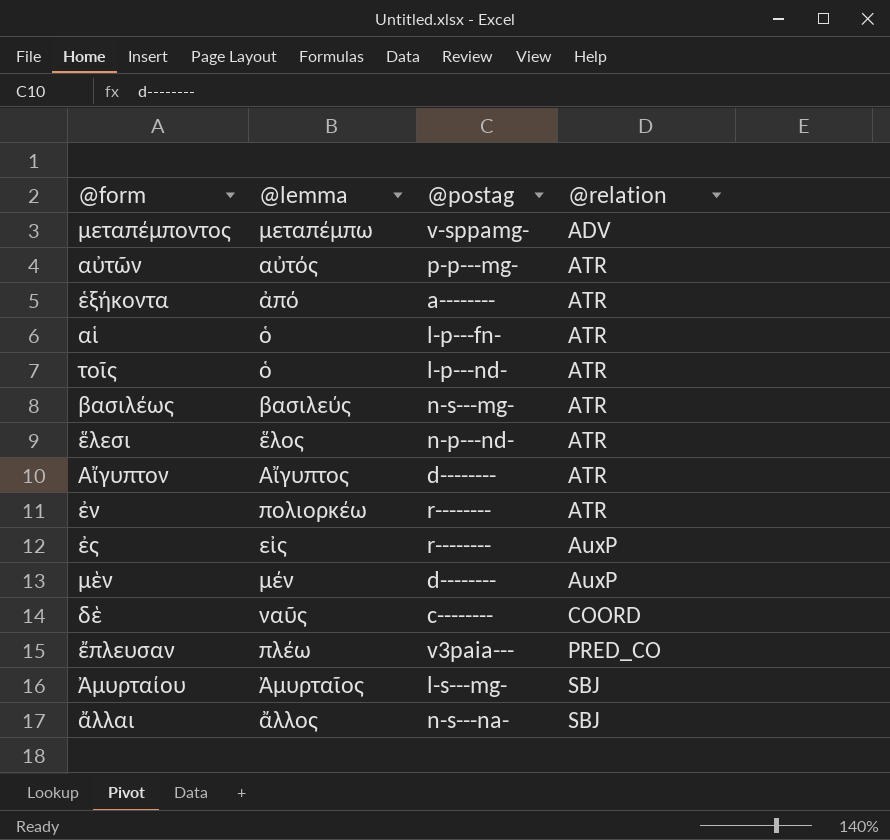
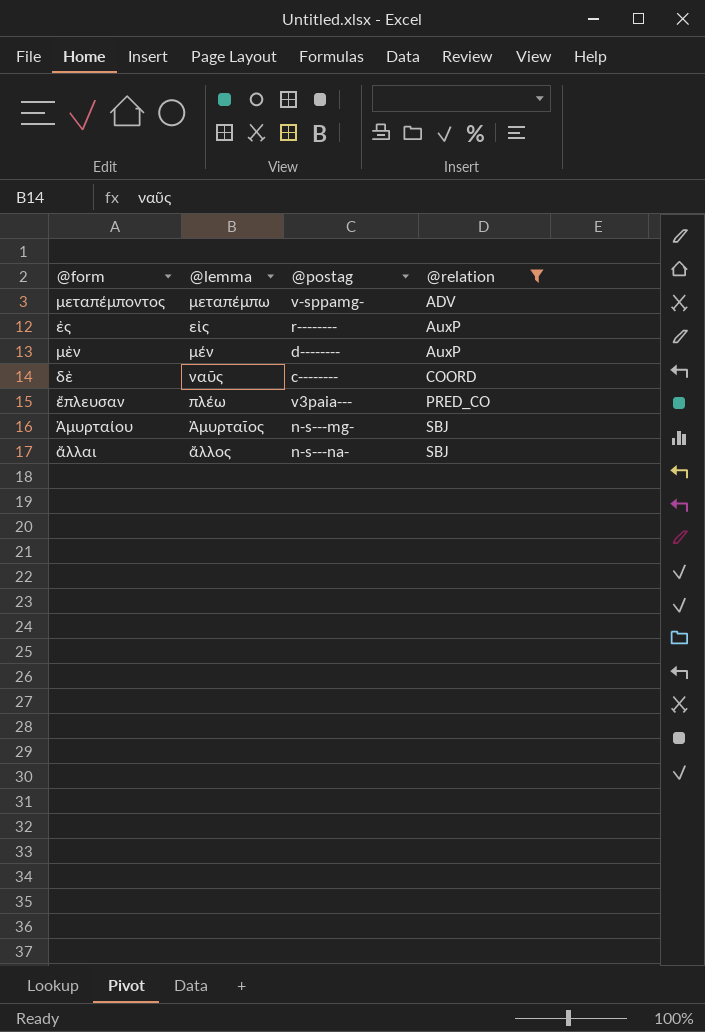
filter: none -> @relation != ATR
Ἀμυρταίου | @postag: l-s---mg- -> n-s---mg-

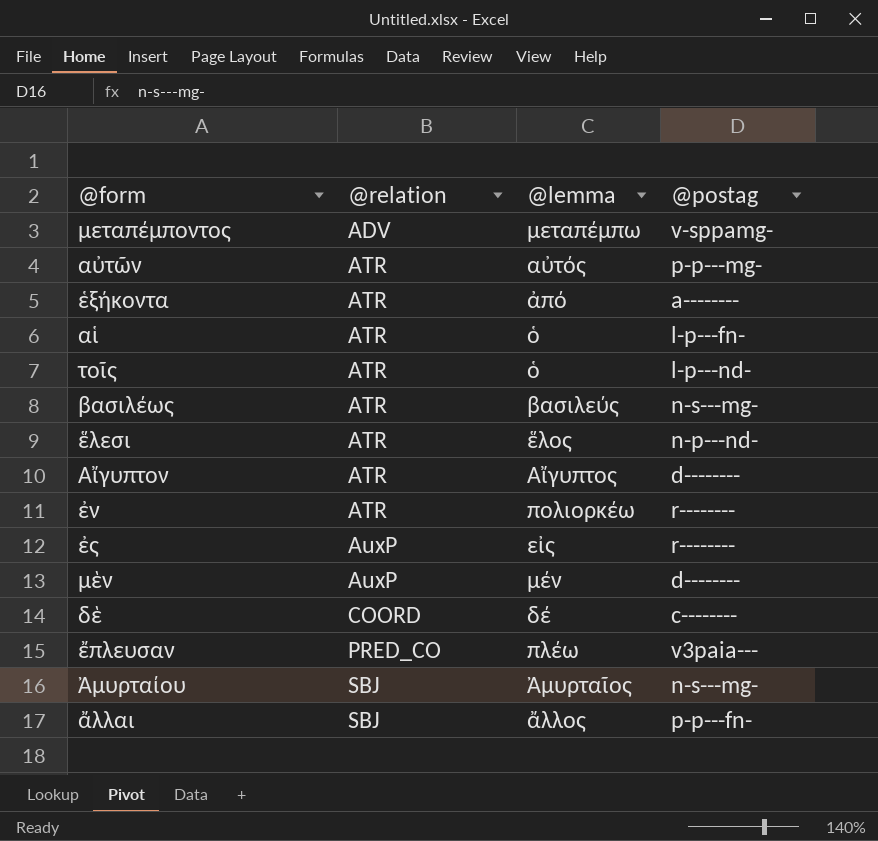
filter: @relation != ATR -> none
column @relation | position: 4 -> 2
δὲ | @lemma: ναῦς -> δέ
ἄλλαι | @postag: n-s---na- -> p-p---fn-

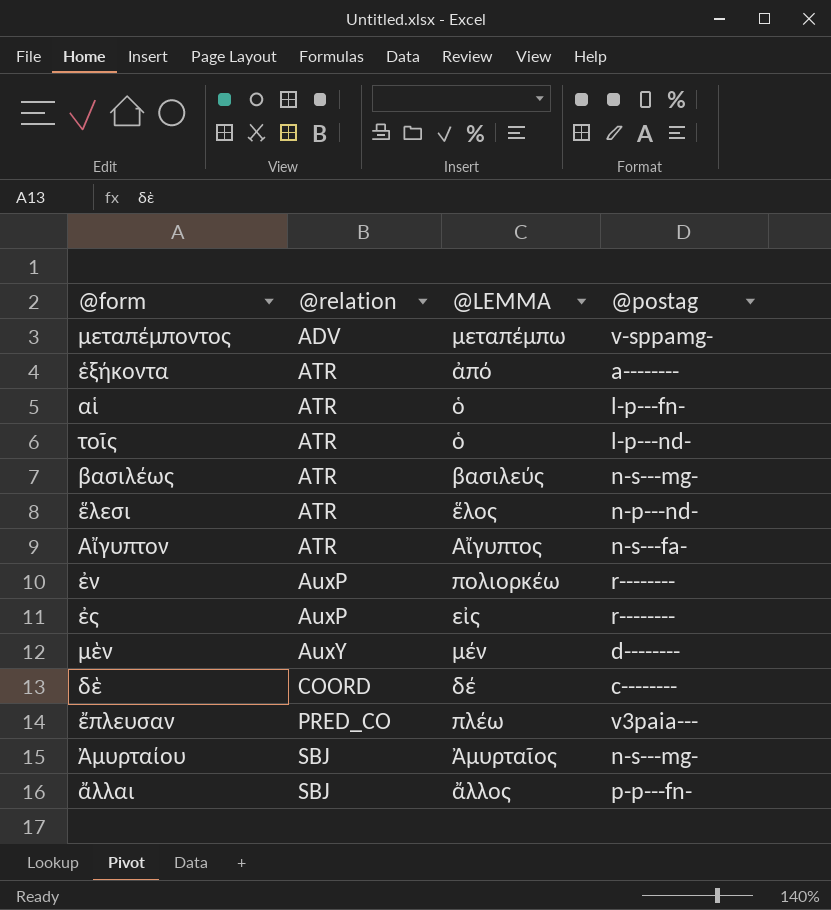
column name: @lemma -> @LEMMA
row αὐτῶν: ATR | αὐτός | p-p---mg- -> none
Αἴγυπτον | @postag: d-------- -> n-s---fa-
ἐν | @relation: ATR -> AuxP
μὲν | @relation: AuxP -> AuxY

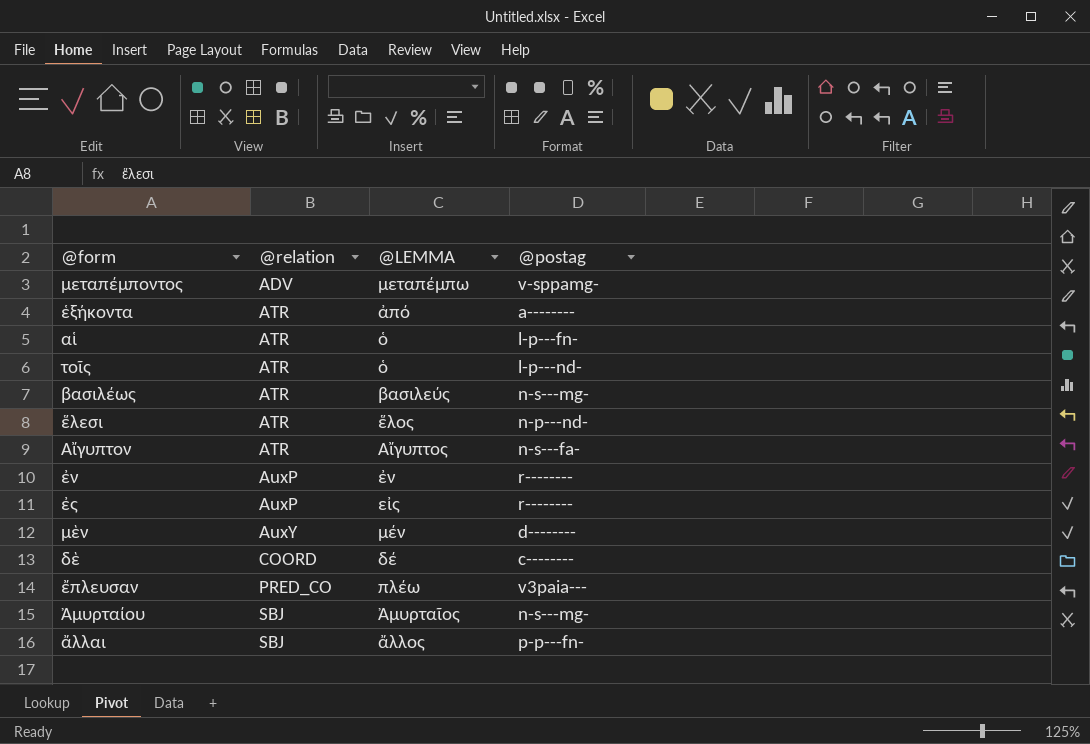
ἐν | @LEMMA: πολιορκέω -> ἐν

